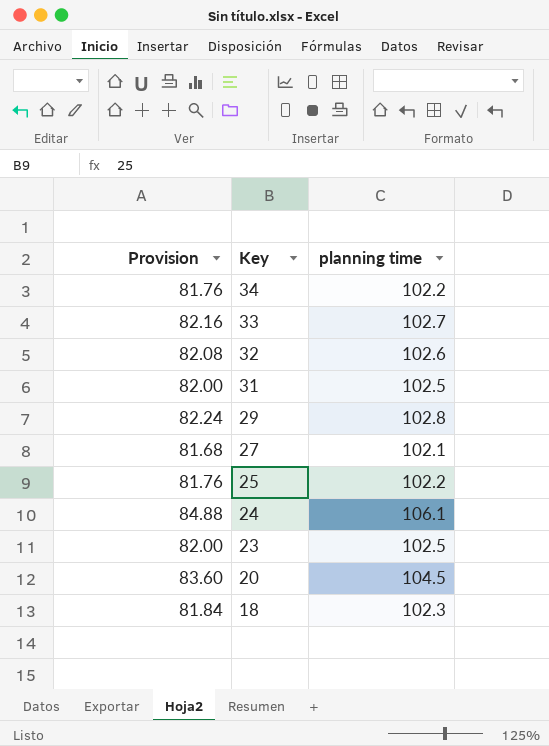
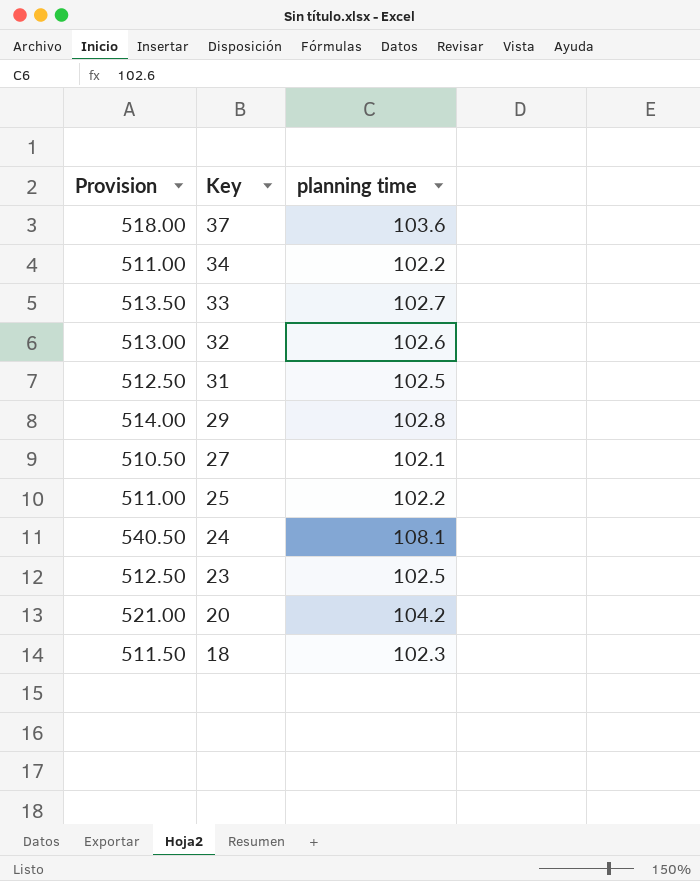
column Provision | formula: [planning time] * 0.8 -> [planning time] * 5
row 37: none -> 518.00 | 103.6
24 | planning time: 106.1 -> 108.1
20 | planning time: 104.5 -> 104.2

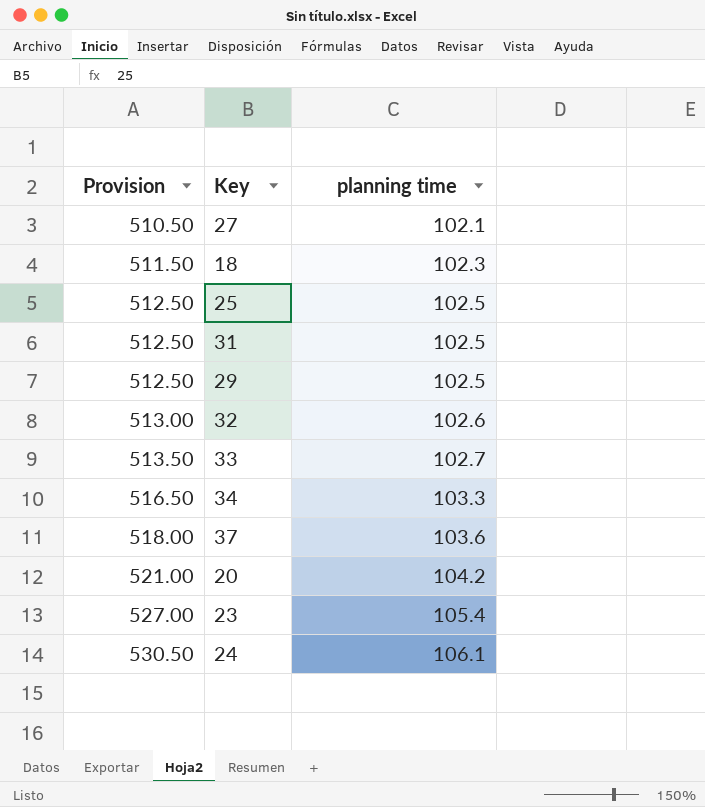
row order: Key descending -> Provision ascending
25 | Provision: 511.00 -> 512.50
25 | planning time: 102.2 -> 102.5
29 | Provision: 514.00 -> 512.50
29 | planning time: 102.8 -> 102.5
34 | Provision: 511.00 -> 516.50
34 | planning time: 102.2 -> 103.3
23 | Provision: 512.50 -> 527.00
23 | planning time: 102.5 -> 105.4
24 | Provision: 540.50 -> 530.50
24 | planning time: 108.1 -> 106.1

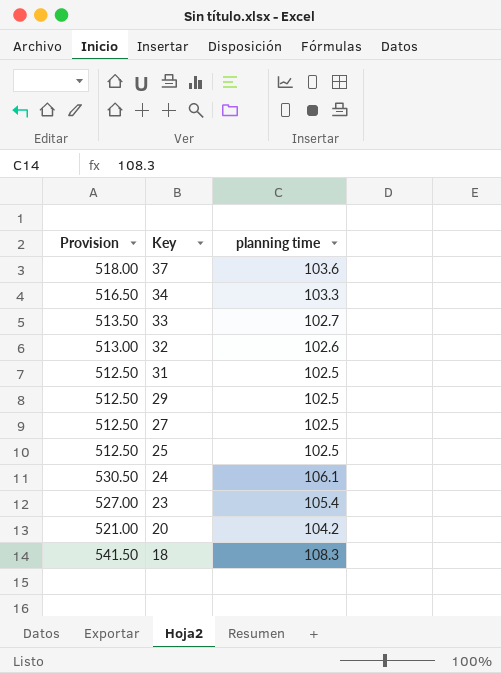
row order: Provision ascending -> Key descending
27 | Provision: 510.50 -> 512.50
27 | planning time: 102.1 -> 102.5
18 | Provision: 511.50 -> 541.50
18 | planning time: 102.3 -> 108.3

